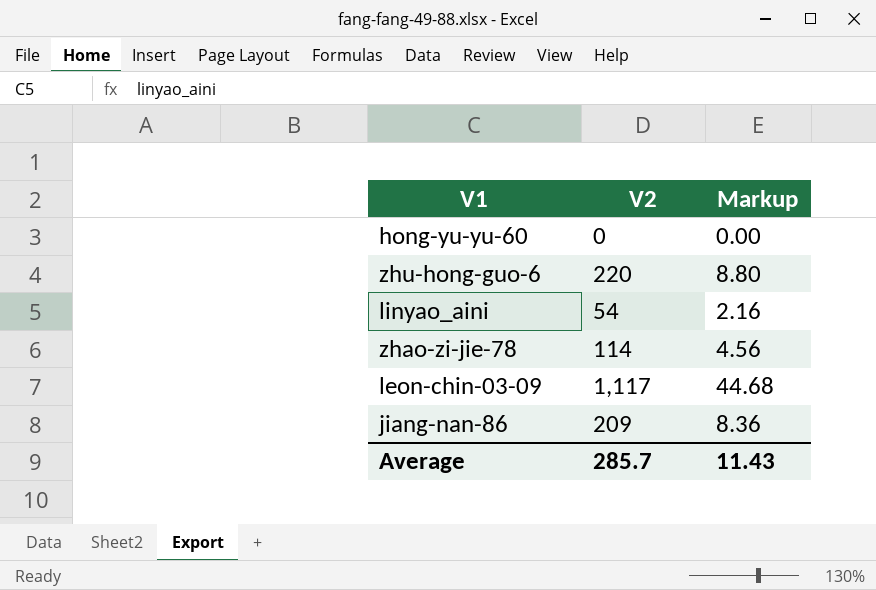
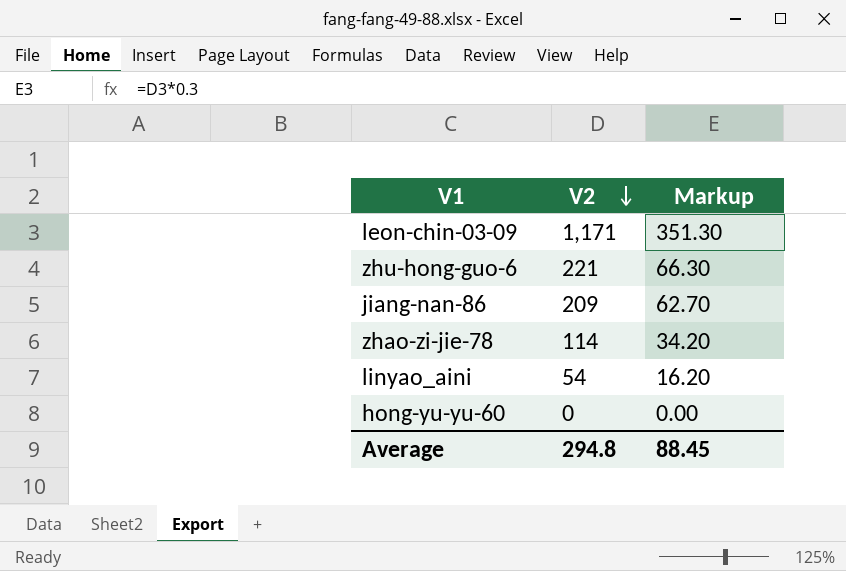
row order: none -> V2 descending
column Markup | formula: [V2] * 0.04 -> [V2] * 0.3
leon-chin-03-09 | V2: 1,117 -> 1,171
zhu-hong-guo-6 | V2: 220 -> 221
Average | V2: 285.7 -> 294.8
Average | Markup: 11.43 -> 88.45

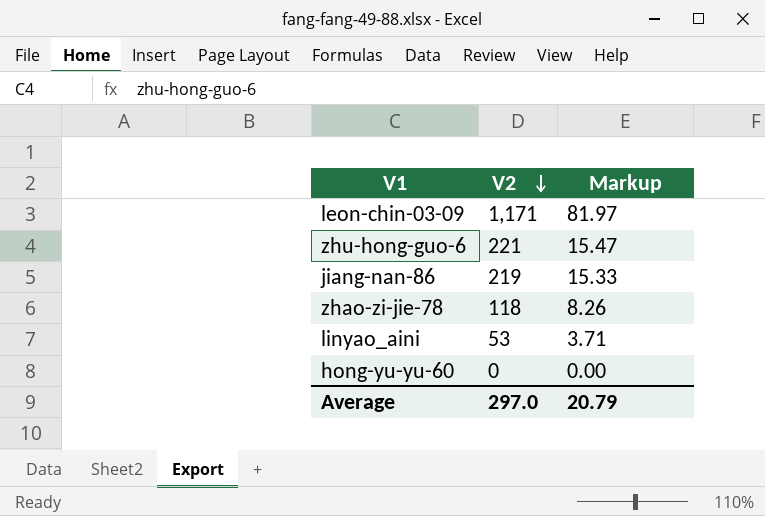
column Markup | formula: [V2] * 0.3 -> [V2] * 0.07
jiang-nan-86 | V2: 209 -> 219
zhao-zi-jie-78 | V2: 114 -> 118
linyao_aini | V2: 54 -> 53
Average | V2: 294.8 -> 297.0
Average | Markup: 88.45 -> 20.79

